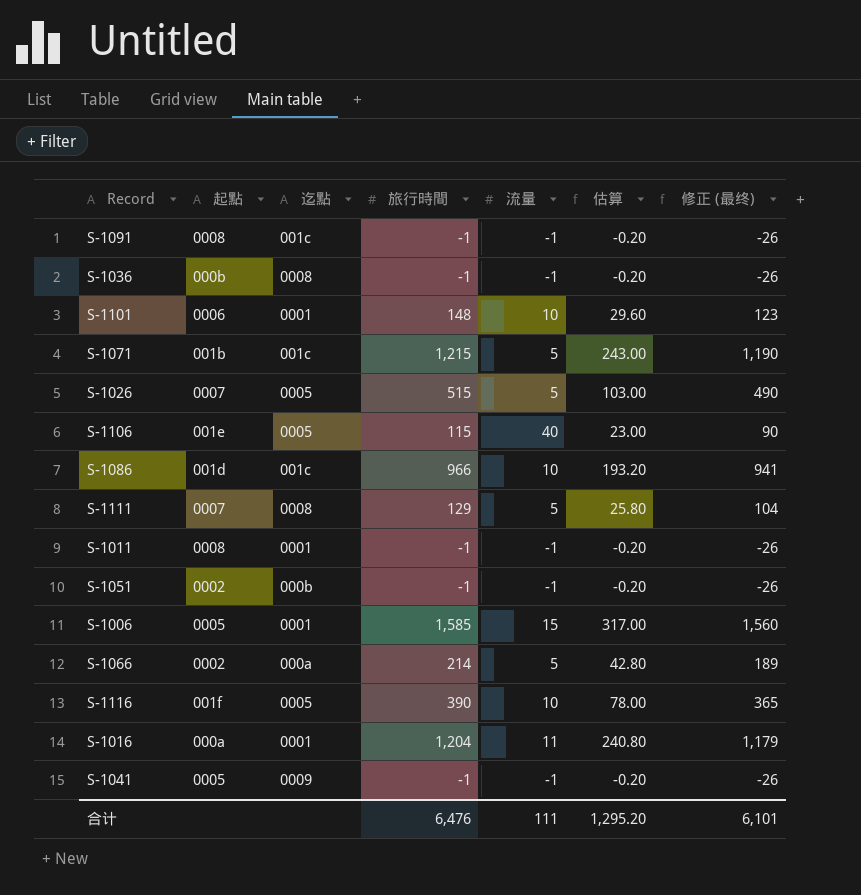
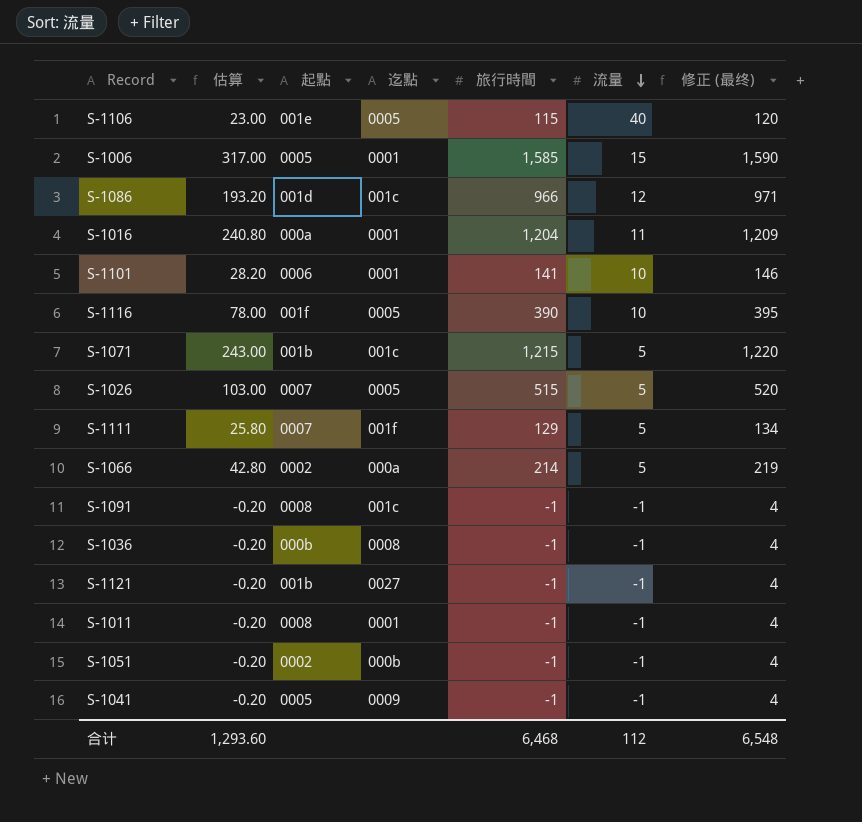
row order: none -> 流量 descending
column 估算 | position: 6 -> 2
column 修正 (最终) | formula: [旅行時間] - 25 -> [旅行時間] + 5
S-1086 | 流量: 10 -> 12
S-1101 | 估算: 29.60 -> 28.20
S-1101 | 旅行時間: 148 -> 141
S-1111 | 迄點: 0008 -> 001f
row S-1121: none -> -0.20 | 001b | 0027 | -1 | -1 | 4
合计 | 估算: 1,295.20 -> 1,293.60
合计 | 旅行時間: 6,476 -> 6,468
合计 | 流量: 111 -> 112
合计 | 修正 (最终): 6,101 -> 6,548

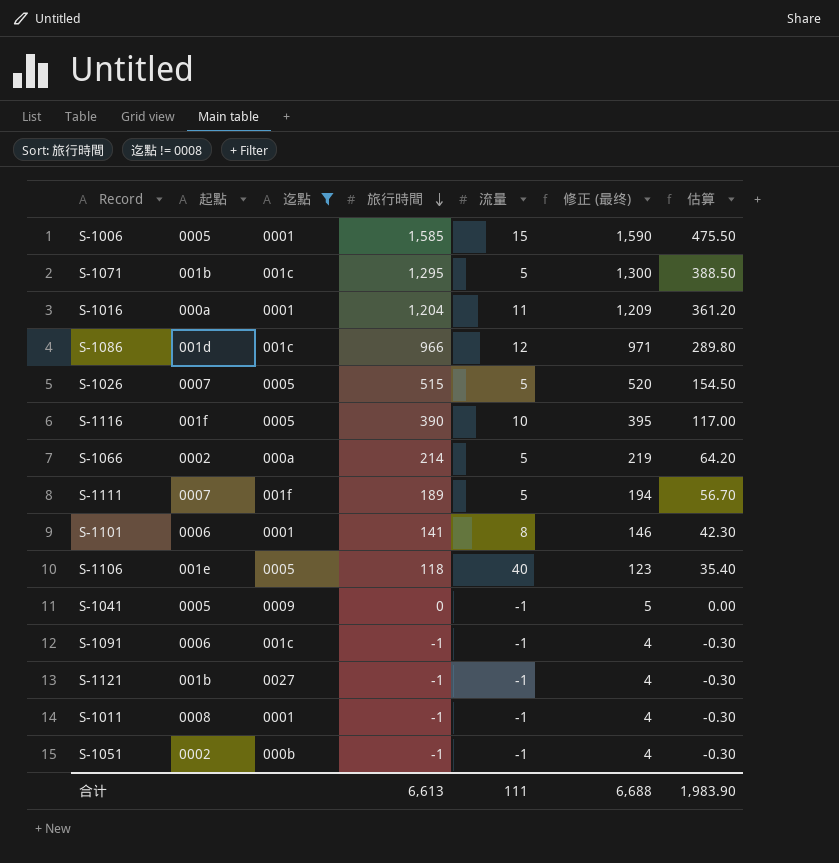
filter: none -> 迄點 != 0008
row order: 流量 descending -> 旅行時間 descending
column 估算 | formula: [旅行時間] * 0.2 -> [旅行時間] * 0.3
column 估算 | position: 2 -> 7
S-1071 | 旅行時間: 1,215 -> 1,295
S-1071 | 修正 (最终): 1,220 -> 1,300
S-1111 | 旅行時間: 129 -> 189
S-1111 | 修正 (最终): 134 -> 194
S-1101 | 流量: 10 -> 8
S-1106 | 旅行時間: 115 -> 118
S-1106 | 修正 (最终): 120 -> 123
S-1041 | 旅行時間: -1 -> 0
S-1041 | 修正 (最终): 4 -> 5
S-1091 | 起點: 0008 -> 0006
合计 | 旅行時間: 6,468 -> 6,613
合计 | 流量: 112 -> 111
合计 | 修正 (最终): 6,548 -> 6,688
合计 | 估算: 1,293.60 -> 1,983.90

